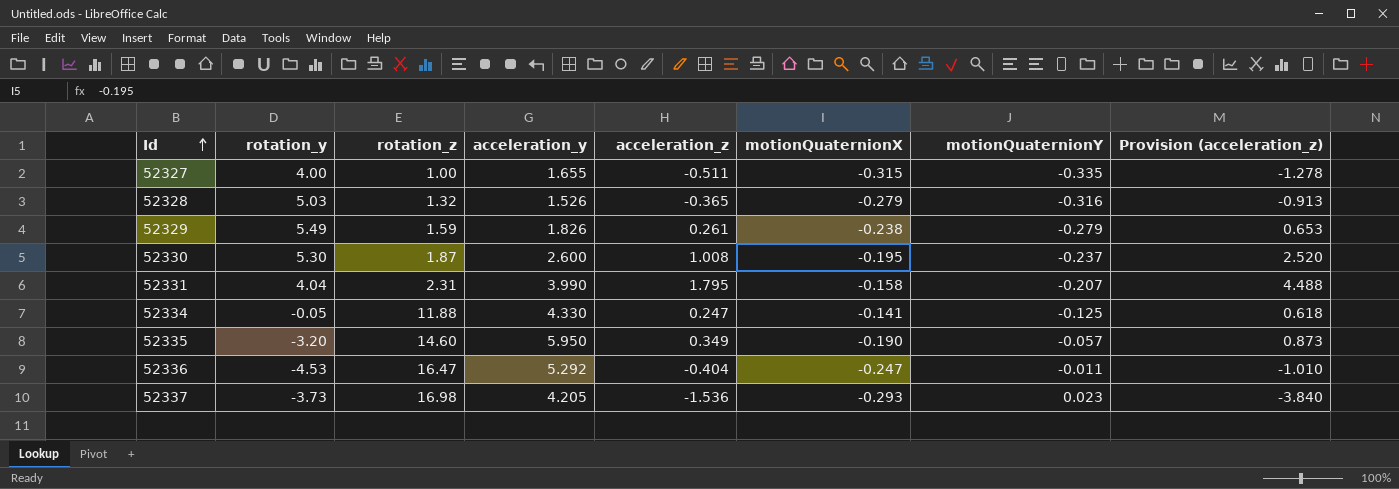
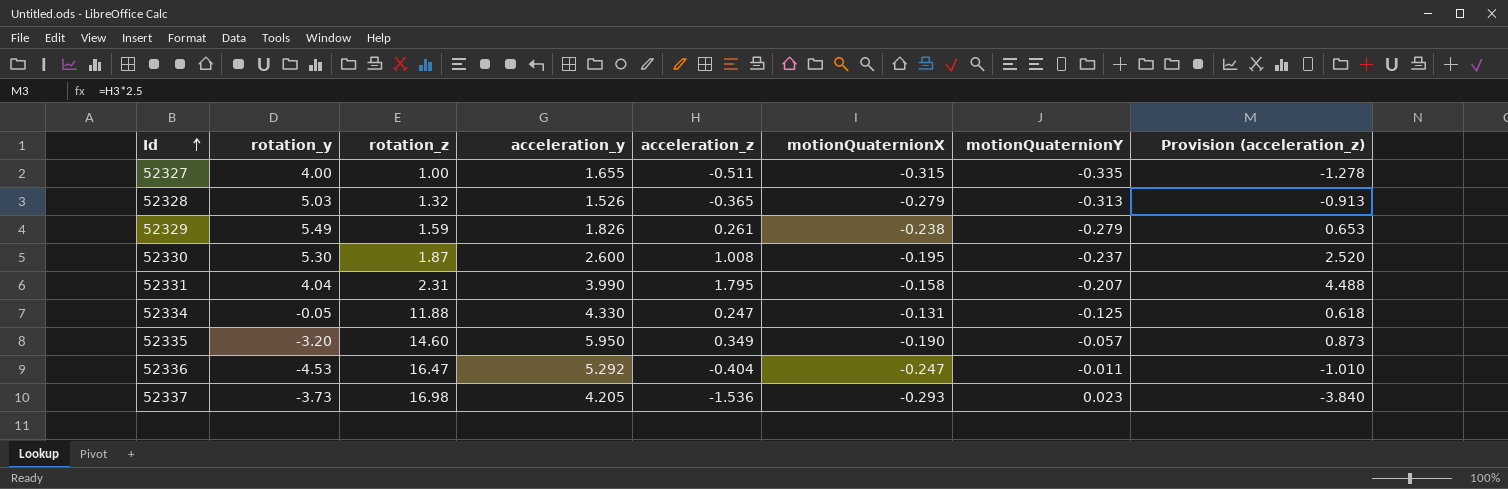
52328 | motionQuaternionY: -0.316 -> -0.313
52334 | motionQuaternionX: -0.141 -> -0.131

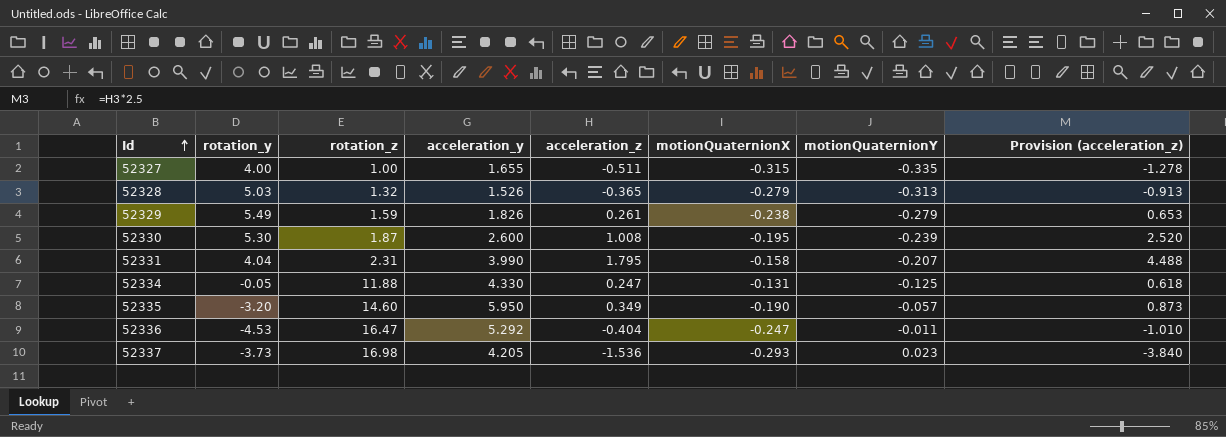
52330 | motionQuaternionY: -0.237 -> -0.239

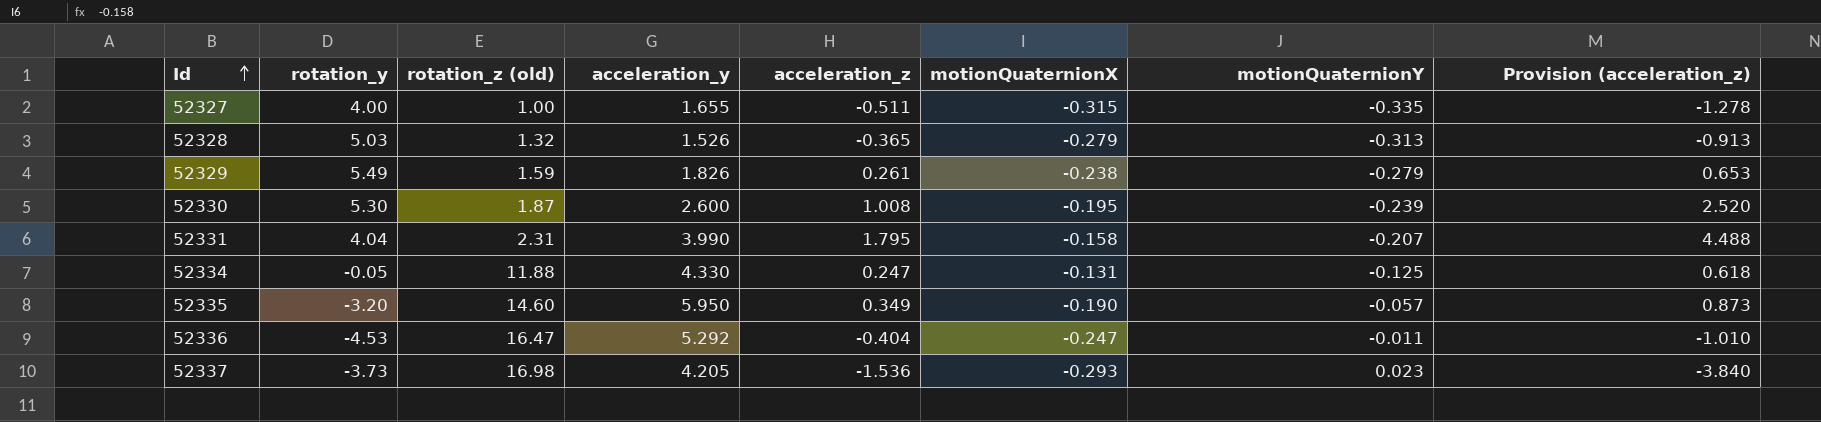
column name: rotation_z -> rotation_z (old)

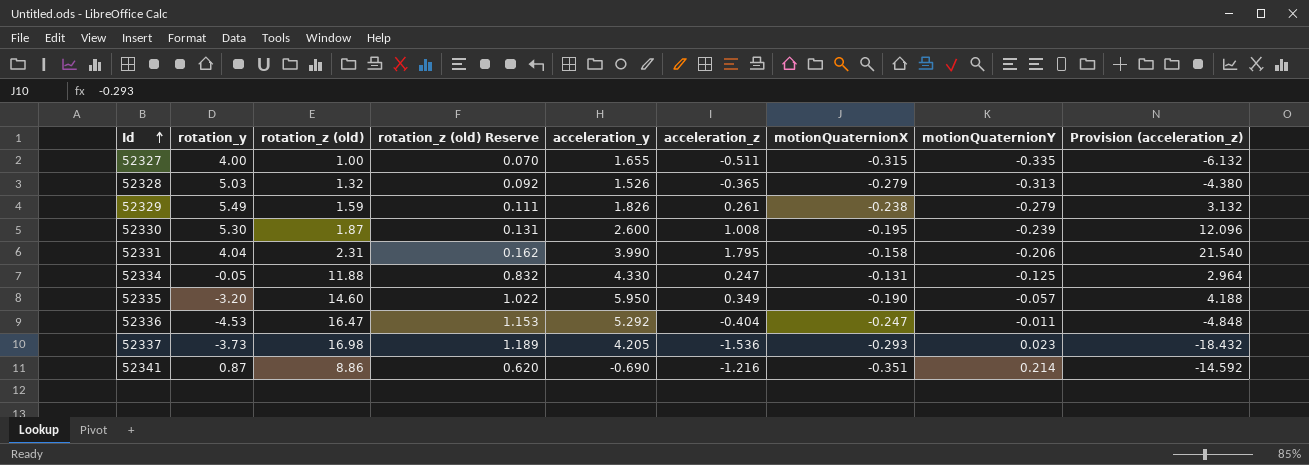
column rotation_z (old) Reserve | formula: none -> [rotation_z (old)] * 0.07
column Provision (acceleration_z) | formula: [acceleration_z] * 2.5 -> [acceleration_z] * 12
52331 | motionQuaternionY: -0.207 -> -0.206
row 52341: none -> 0.87 | 8.86 | 0.620 | -0.690 | -1.216 | -0.351 | 0.214 | -14.592

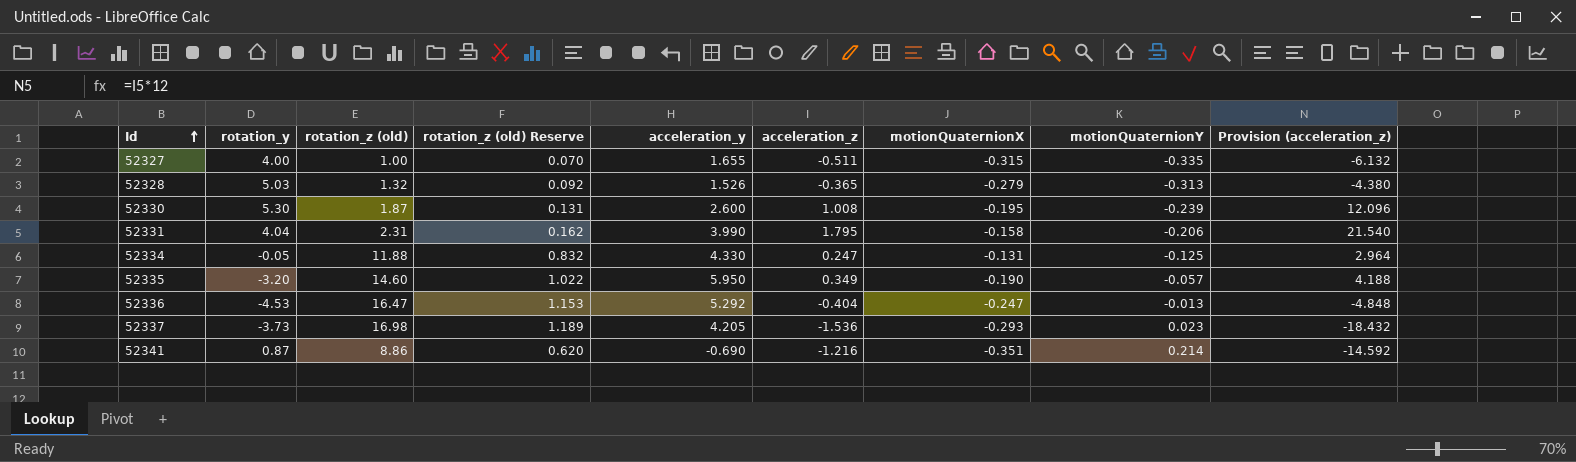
row 52329: 5.49 | 1.59 | 0.111 | 1.826 | 0.261 | -0.238 | -0.279 | 3.132 -> none
52336 | motionQuaternionY: -0.011 -> -0.013

